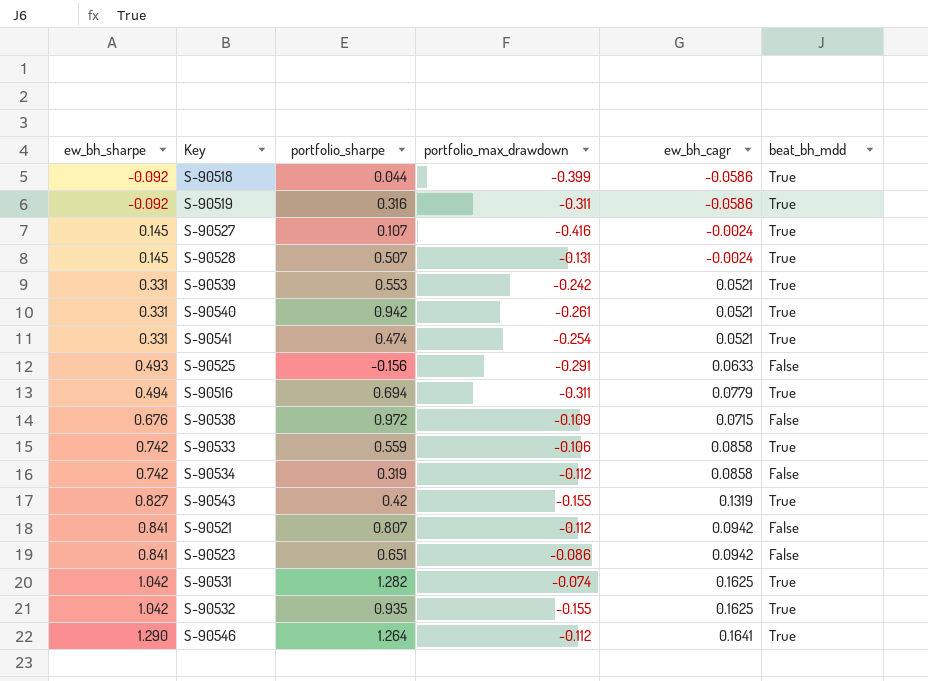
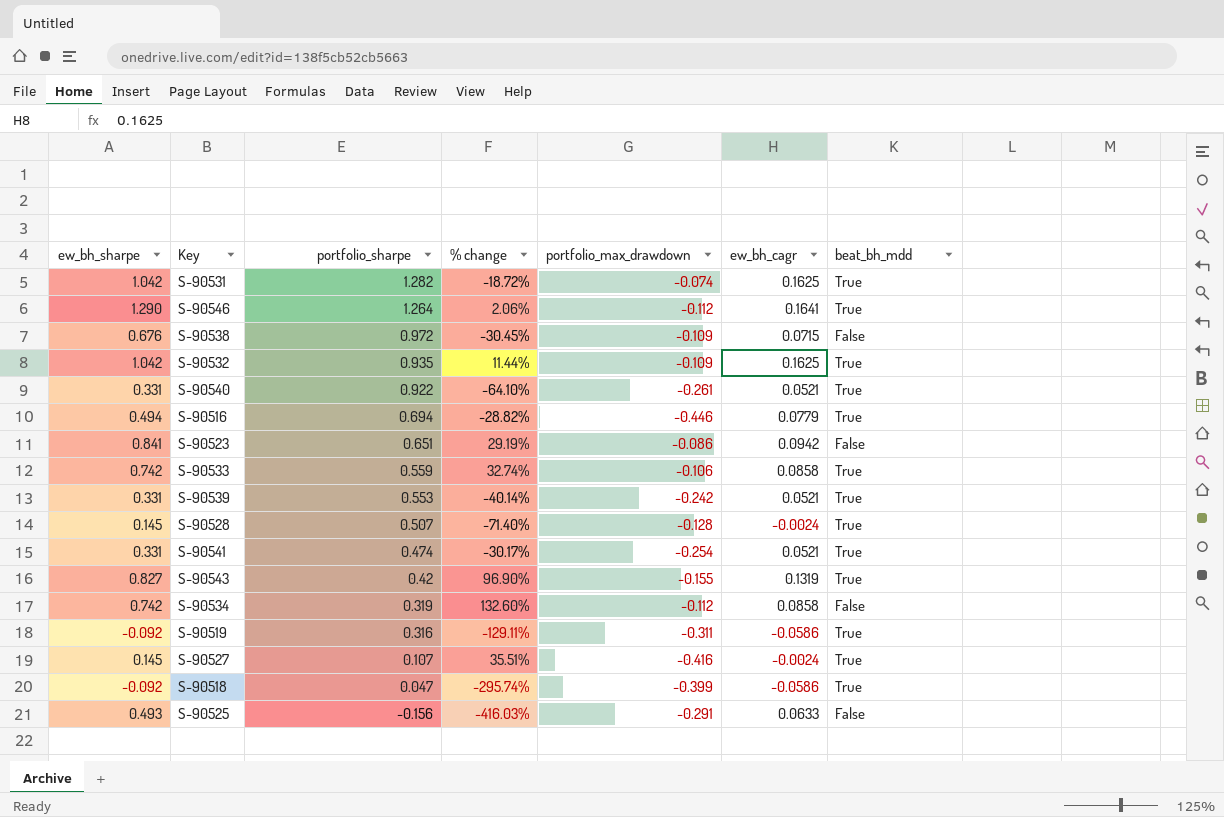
row order: ew_bh_sharpe ascending -> portfolio_sharpe descending
column % change | formula: none -> ([ew_bh_sharpe] - [portfolio_sharpe]) / [portfolio_sharpe]
row S-90521: 0.841 | 0.807 | -0.112 | 0.0942 | False -> none
S-90532 | portfolio_max_drawdown: -0.155 -> -0.109
S-90540 | portfolio_sharpe: 0.942 -> 0.922
S-90516 | portfolio_max_drawdown: -0.311 -> -0.446
S-90528 | portfolio_max_drawdown: -0.131 -> -0.128
S-90518 | portfolio_sharpe: 0.044 -> 0.047

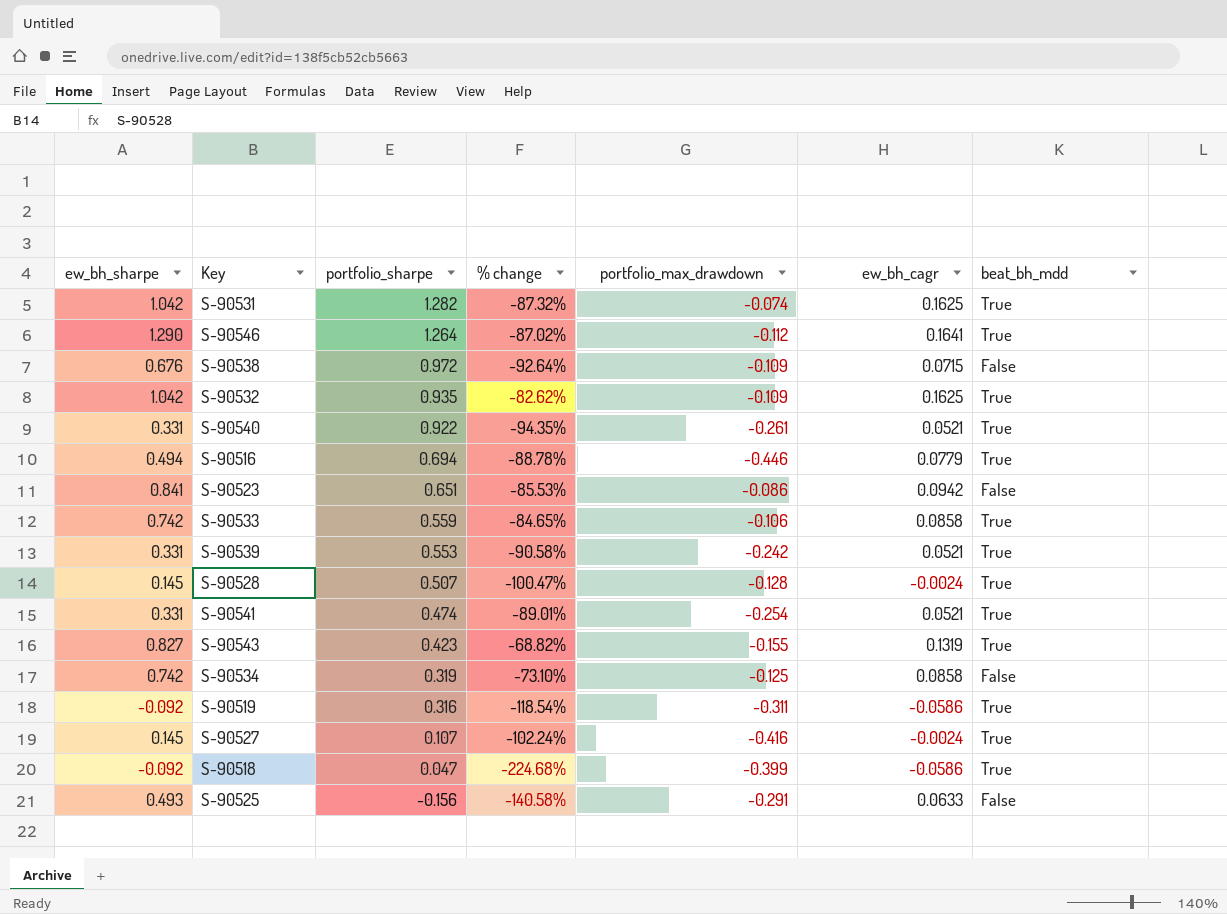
column % change | formula: ([ew_bh_sharpe] - [portfolio_sharpe]) / [portfolio_sharpe] -> ([ew_bh_cagr] - [portfolio_sharpe]) / [portfolio_sharpe]
S-90543 | portfolio_sharpe: 0.42 -> 0.423
S-90534 | portfolio_max_drawdown: -0.112 -> -0.125

